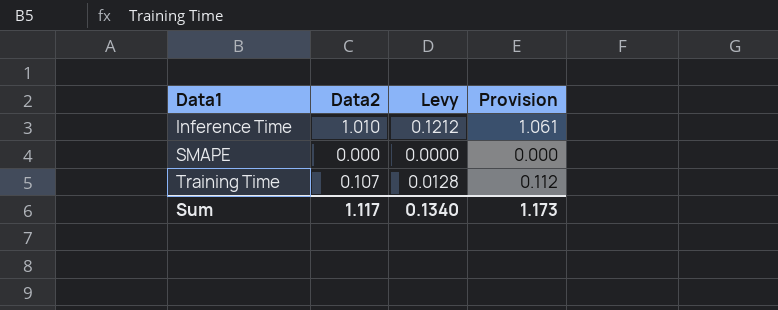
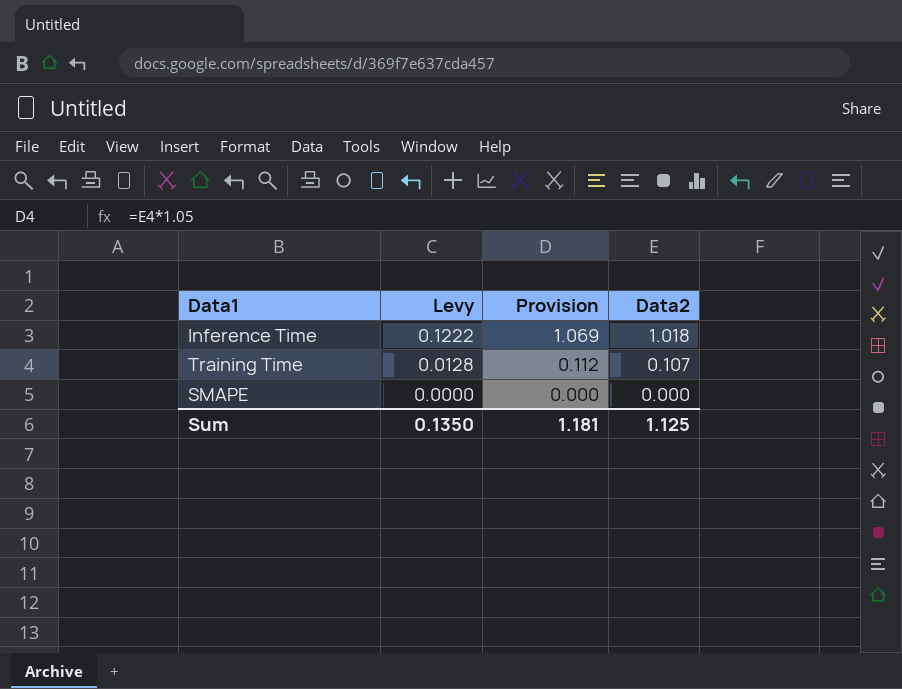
row order: Data1 ascending -> Levy descending
column Data2 | position: 2 -> 4
Inference Time | Levy: 0.1212 -> 0.1222
Inference Time | Provision: 1.061 -> 1.069
Inference Time | Data2: 1.010 -> 1.018
Sum | Levy: 0.1340 -> 0.1350
Sum | Provision: 1.173 -> 1.181
Sum | Data2: 1.117 -> 1.125

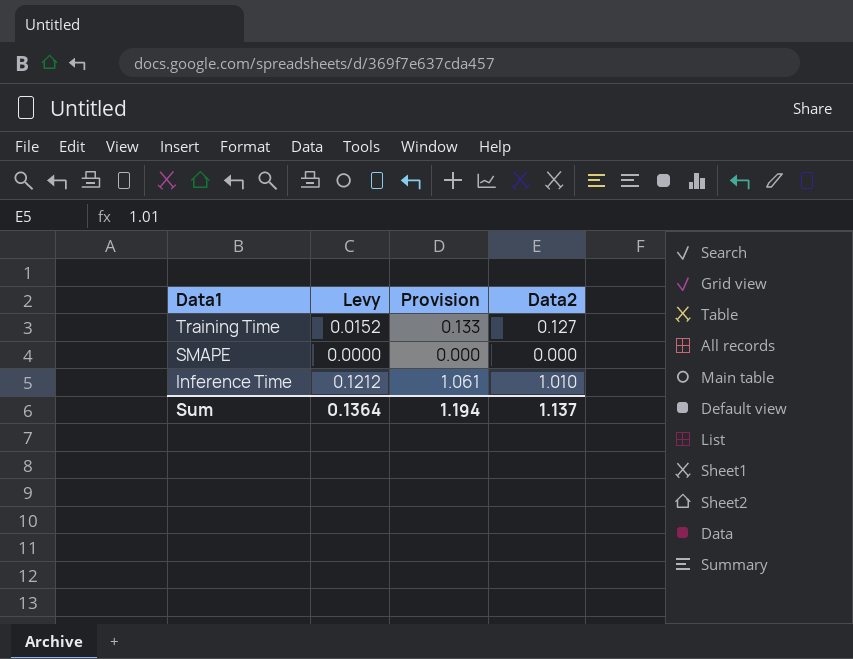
row order: Levy descending -> Data1 descending
Training Time | Levy: 0.0128 -> 0.0152
Training Time | Provision: 0.112 -> 0.133
Training Time | Data2: 0.107 -> 0.127
Inference Time | Levy: 0.1222 -> 0.1212
Inference Time | Provision: 1.069 -> 1.061
Inference Time | Data2: 1.018 -> 1.010
Sum | Levy: 0.1350 -> 0.1364
Sum | Provision: 1.181 -> 1.194
Sum | Data2: 1.125 -> 1.137

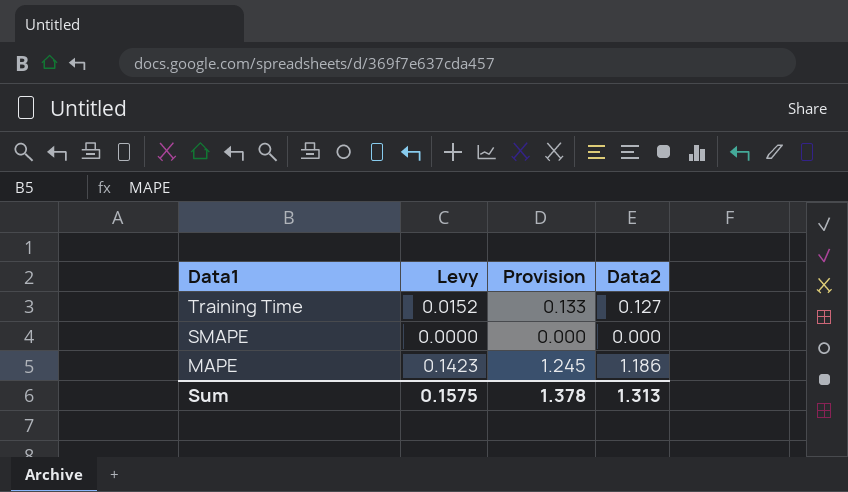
row Inference Time: 0.1212 | 1.061 | 1.010 -> none
row MAPE: none -> 0.1423 | 1.245 | 1.186
Sum | Levy: 0.1364 -> 0.1575
Sum | Provision: 1.194 -> 1.378
Sum | Data2: 1.137 -> 1.313

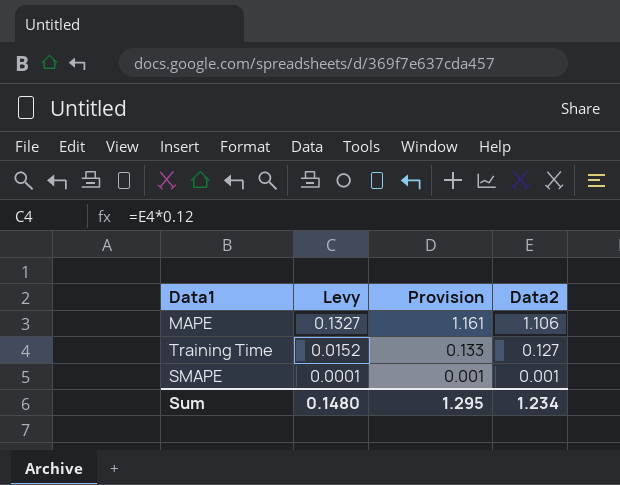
row order: Data1 descending -> Levy descending
MAPE | Levy: 0.1423 -> 0.1327
MAPE | Provision: 1.245 -> 1.161
MAPE | Data2: 1.186 -> 1.106
SMAPE | Levy: 0.0000 -> 0.0001
SMAPE | Provision: 0.000 -> 0.001
SMAPE | Data2: 0.000 -> 0.001
Sum | Levy: 0.1575 -> 0.1480
Sum | Provision: 1.378 -> 1.295
Sum | Data2: 1.313 -> 1.234

